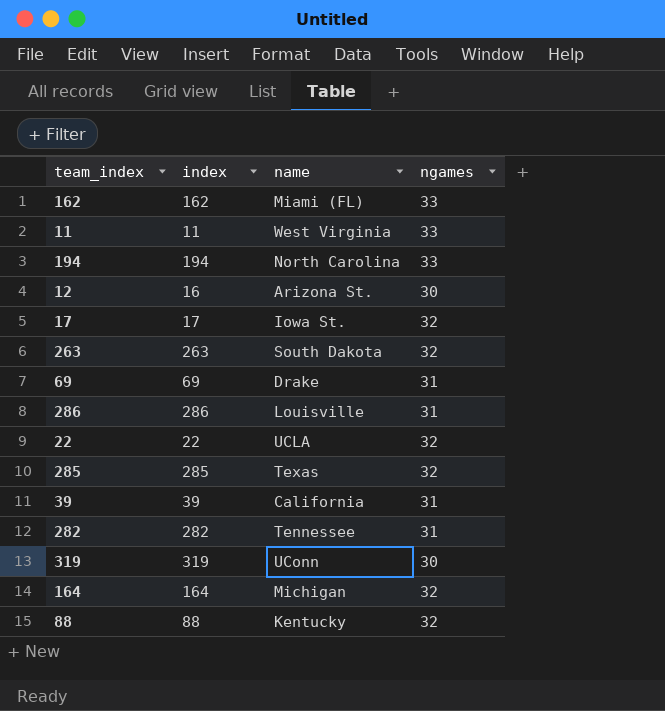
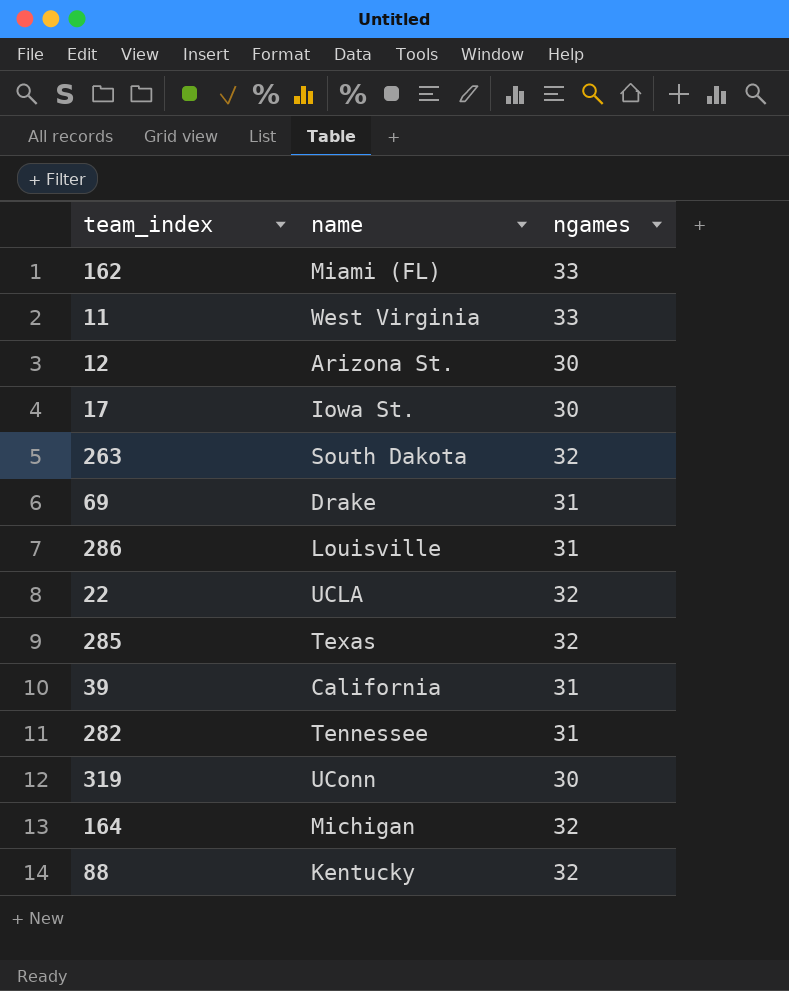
column index | position: 2 -> none
row 194: 194 | North Carolina | 33 -> none
17 | ngames: 32 -> 30

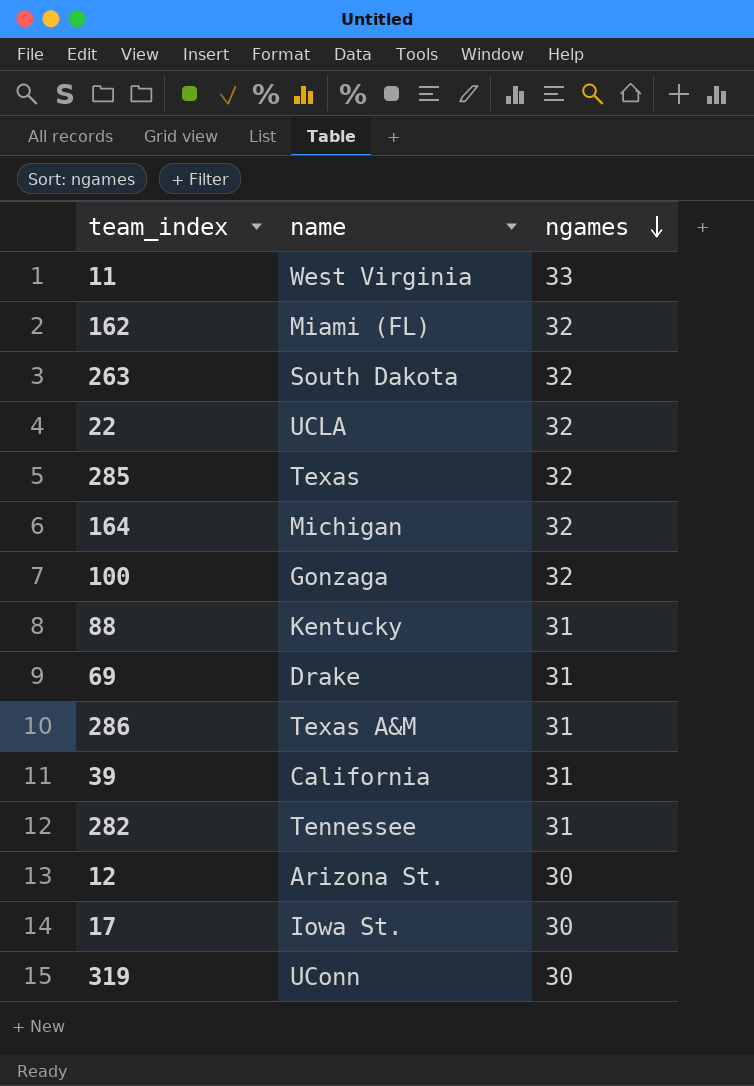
row order: none -> ngames descending
162 | ngames: 33 -> 32
row 100: none -> Gonzaga | 32
88 | ngames: 32 -> 31
286 | name: Louisville -> Texas A&M

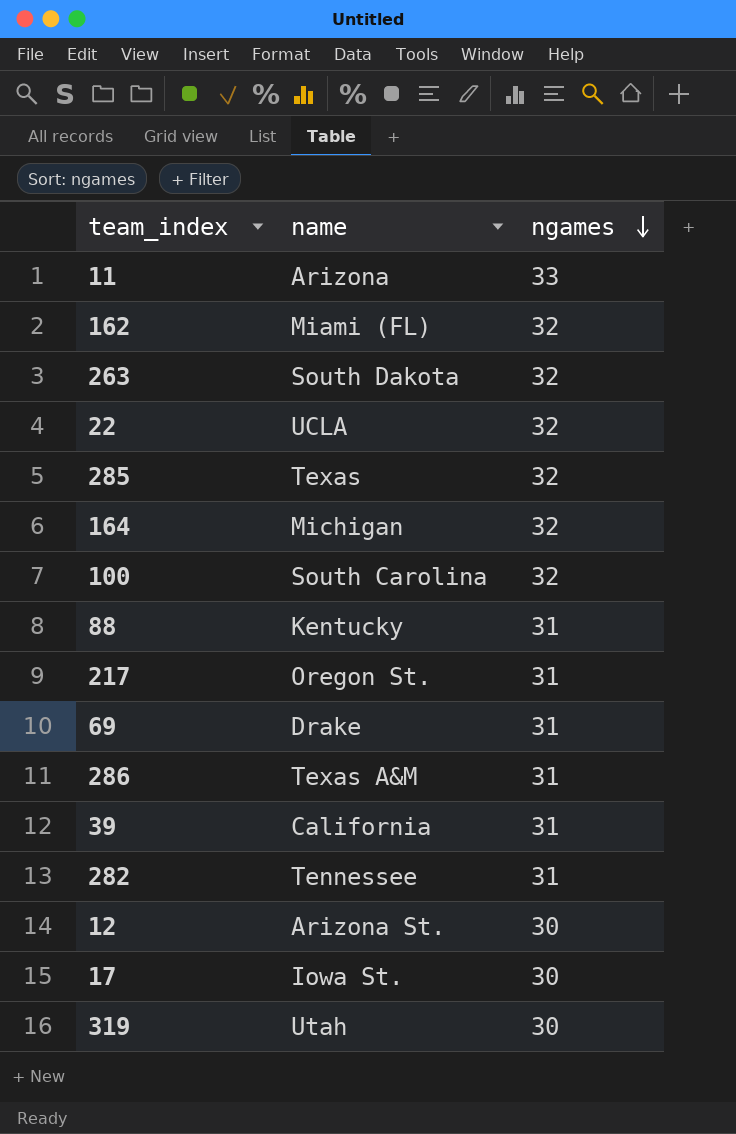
11 | name: West Virginia -> Arizona
100 | name: Gonzaga -> South Carolina
row 217: none -> Oregon St. | 31
319 | name: UConn -> Utah

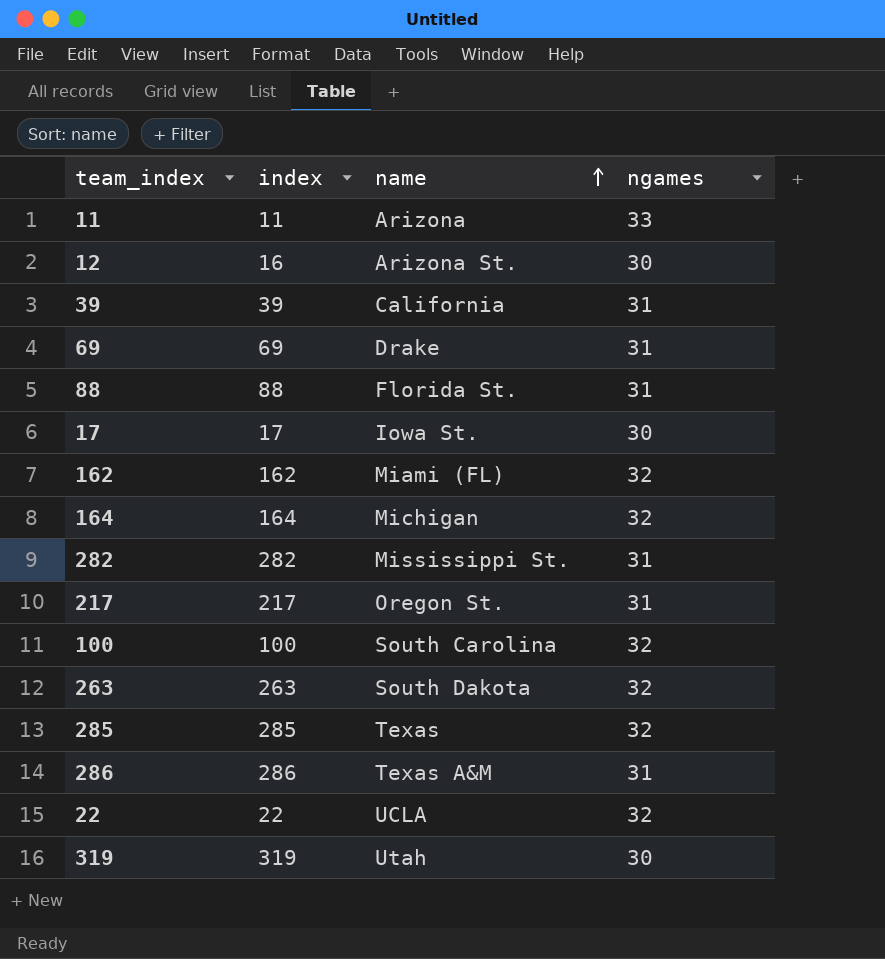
row order: ngames descending -> name ascending
column index | position: none -> 2
88 | name: Kentucky -> Florida St.
282 | name: Tennessee -> Mississippi St.

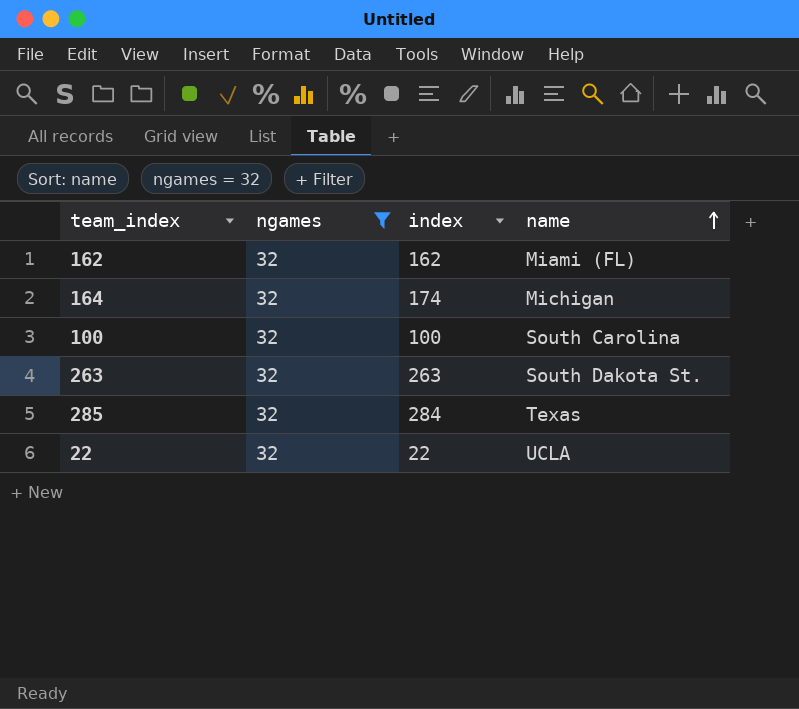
filter: none -> ngames = 32
column ngames | position: 4 -> 2
164 | index: 164 -> 174
263 | name: South Dakota -> South Dakota St.
285 | index: 285 -> 284

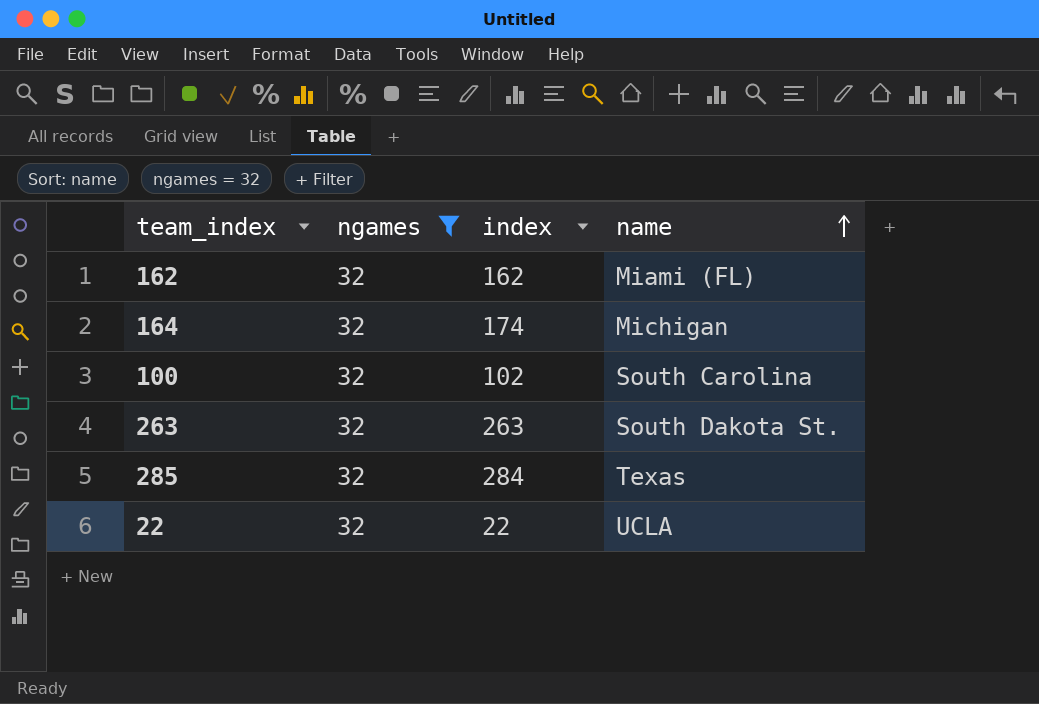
100 | index: 100 -> 102

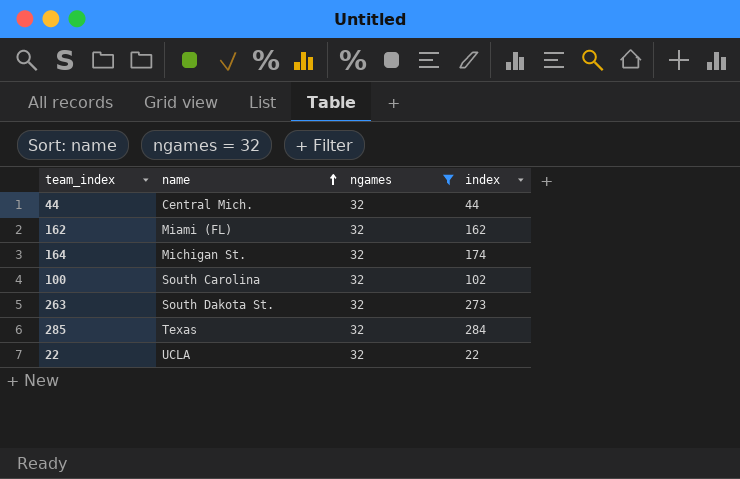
column name | position: 4 -> 2
row 44: none -> Central Mich. | 32 | 44
164 | name: Michigan -> Michigan St.
263 | index: 263 -> 273

